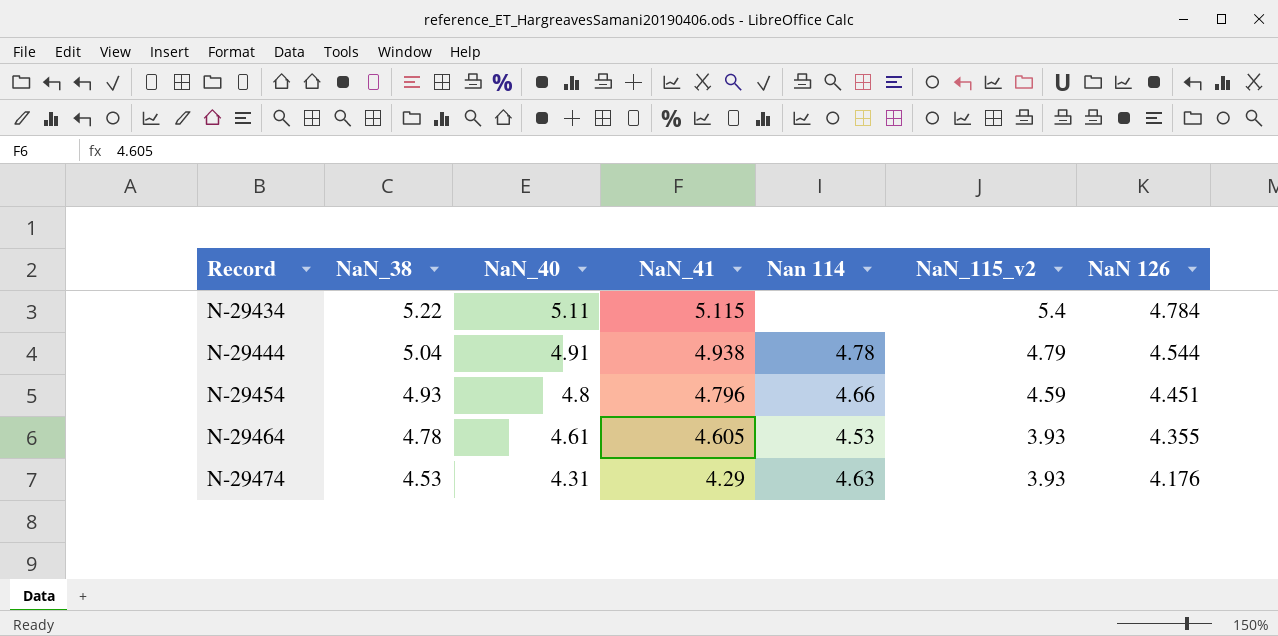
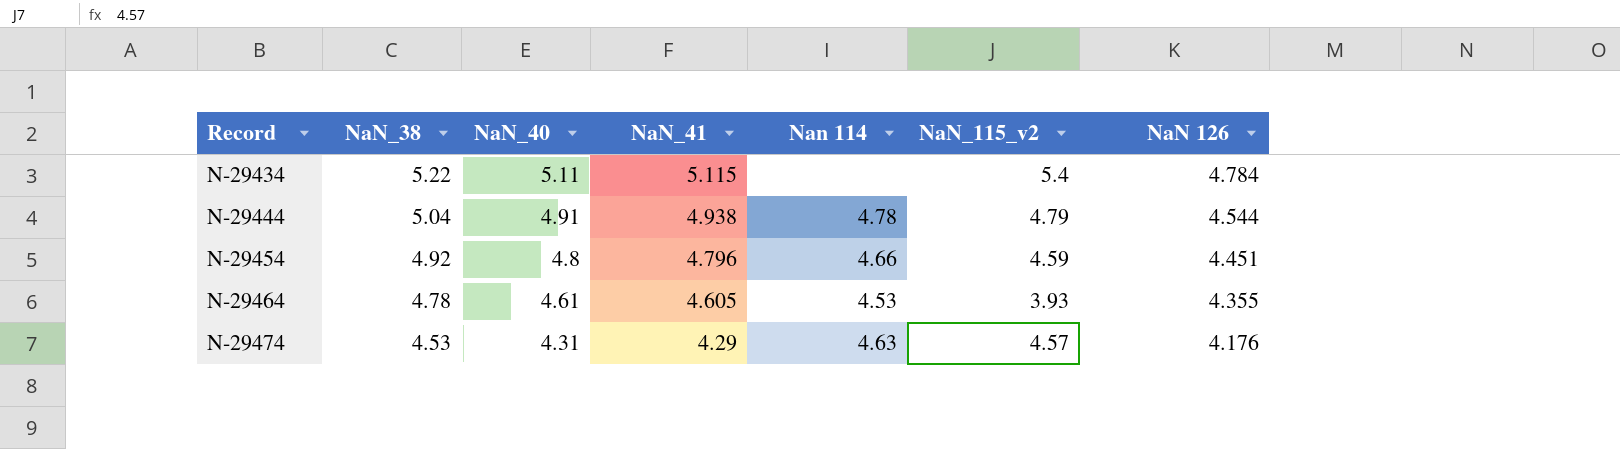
N-29454 | NaN_38: 4.93 -> 4.92
N-29474 | NaN_115_v2: 3.93 -> 4.57

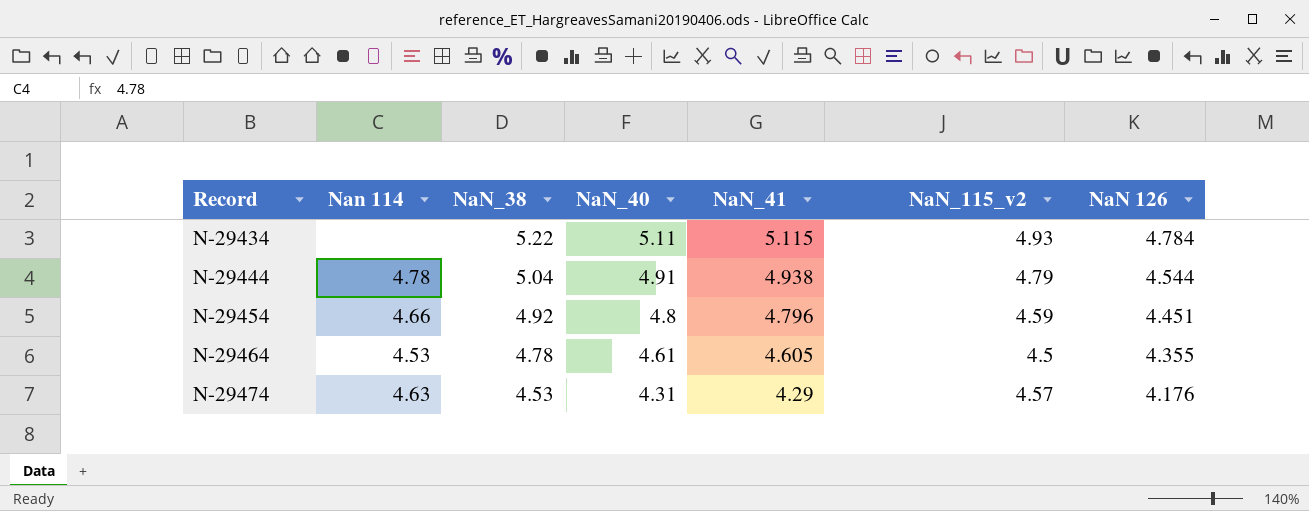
column Nan 114 | position: 5 -> 2
N-29434 | NaN_115_v2: 5.4 -> 4.93
N-29464 | NaN_115_v2: 3.93 -> 4.5

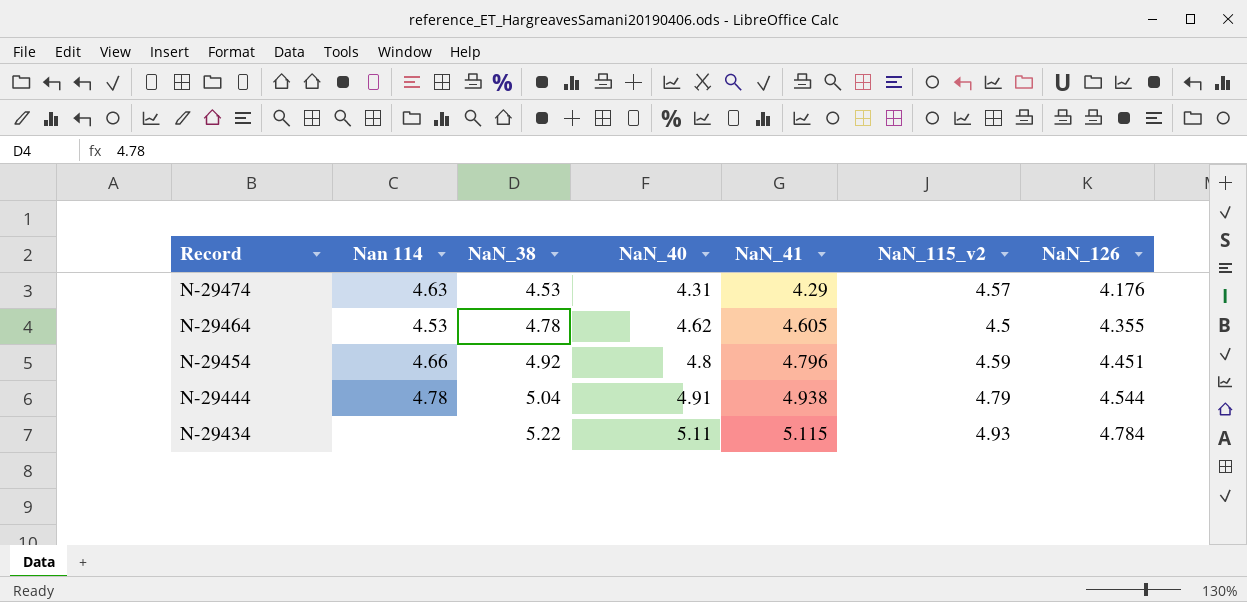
row order: Record ascending -> Record descending
column name: NaN 126 -> NaN_126
N-29464 | NaN_40: 4.61 -> 4.62

